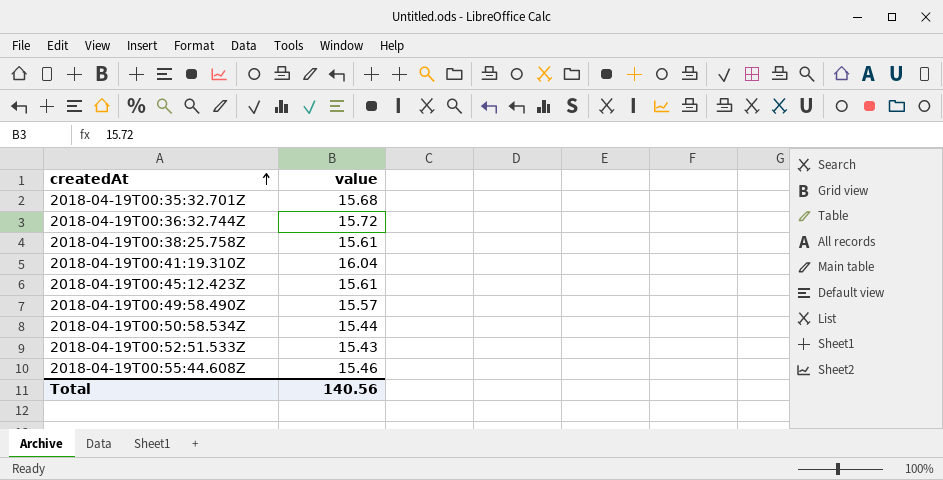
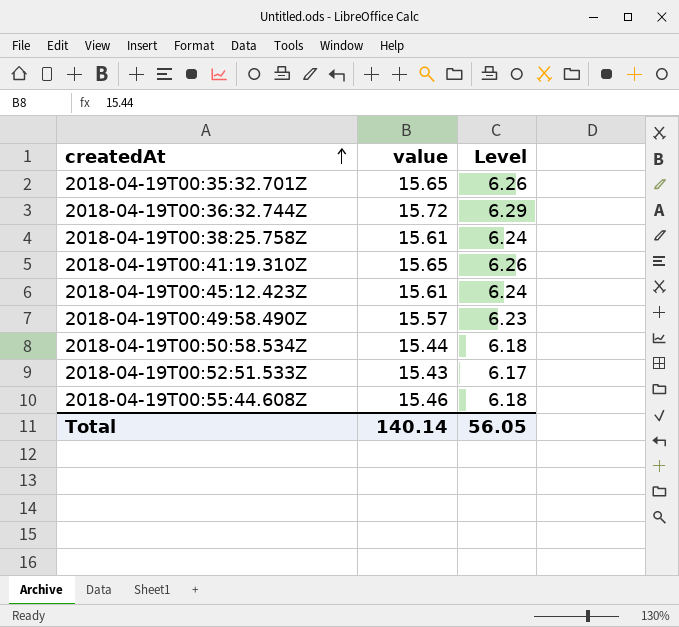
column Level | formula: none -> [value] * 0.4
2018-04-19T00:35:32.701Z | value: 15.68 -> 15.65
2018-04-19T00:41:19.310Z | value: 16.04 -> 15.65
Total | value: 140.56 -> 140.14

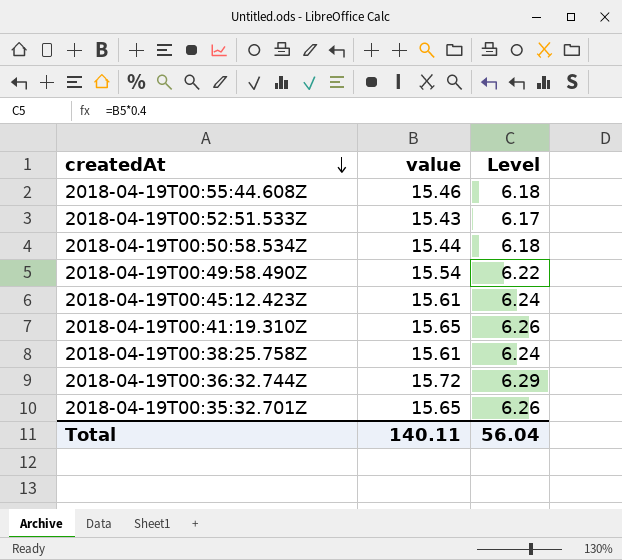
row order: createdAt ascending -> createdAt descending
2018-04-19T00:49:58.490Z | value: 15.57 -> 15.54
2018-04-19T00:49:58.490Z | Level: 6.23 -> 6.22
Total | value: 140.14 -> 140.11
Total | Level: 56.05 -> 56.04

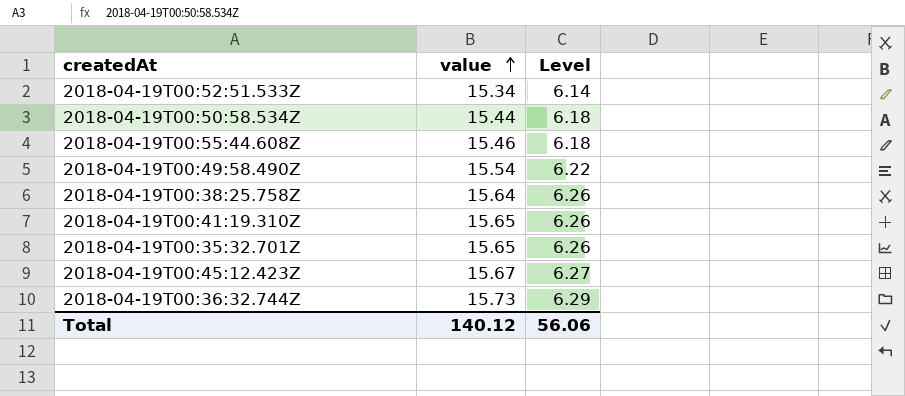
row order: createdAt descending -> value ascending
2018-04-19T00:52:51.533Z | value: 15.43 -> 15.34
2018-04-19T00:52:51.533Z | Level: 6.17 -> 6.14
2018-04-19T00:38:25.758Z | value: 15.61 -> 15.64
2018-04-19T00:38:25.758Z | Level: 6.24 -> 6.26
2018-04-19T00:45:12.423Z | value: 15.61 -> 15.67
2018-04-19T00:45:12.423Z | Level: 6.24 -> 6.27
2018-04-19T00:36:32.744Z | value: 15.72 -> 15.73
Total | value: 140.11 -> 140.12
Total | Level: 56.04 -> 56.06

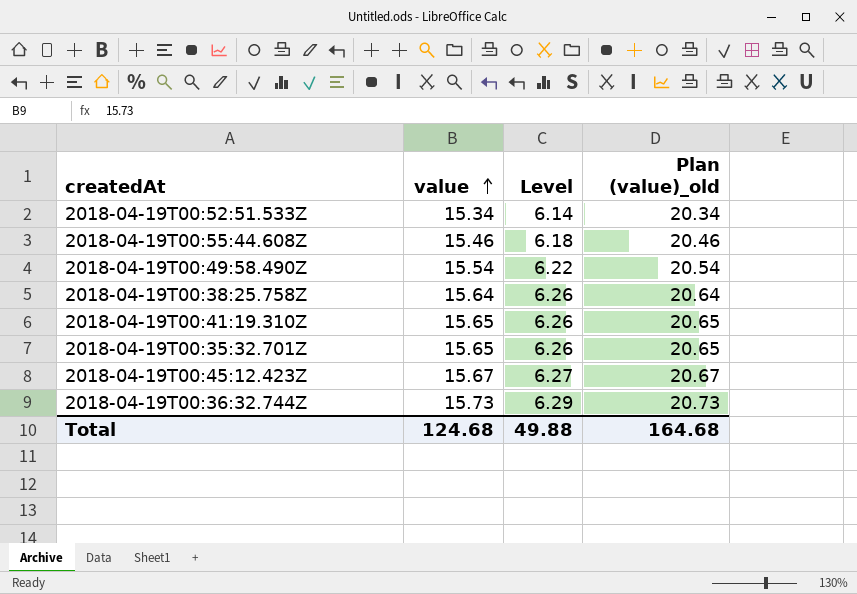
column Plan (value)_old | formula: none -> [value] + 5
row 2018-04-19T00:50:58.534Z: 15.44 | 6.18 -> none
Total | value: 140.12 -> 124.68
Total | Level: 56.06 -> 49.88

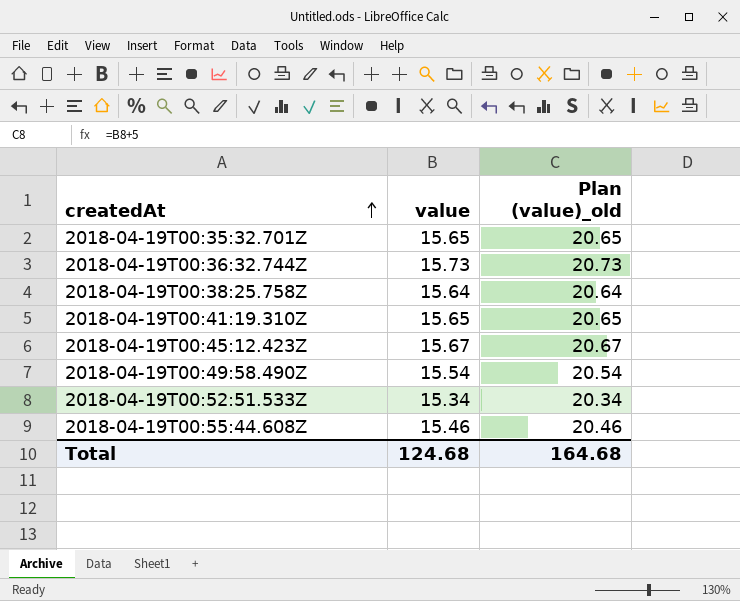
row order: value ascending -> createdAt ascending
column Level | formula: [value] * 0.4 -> none

